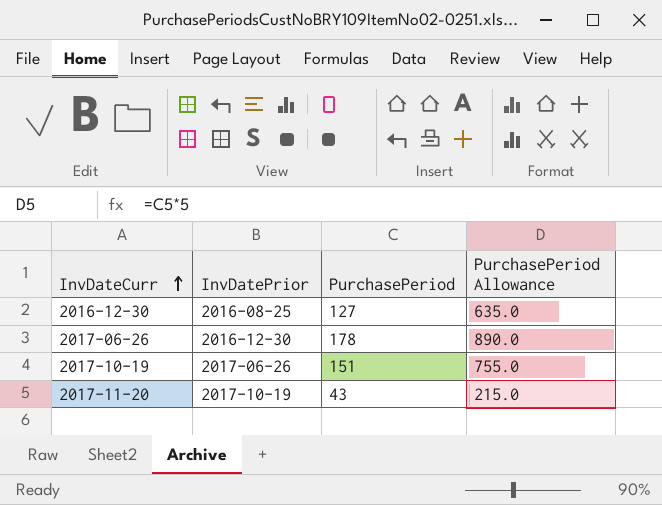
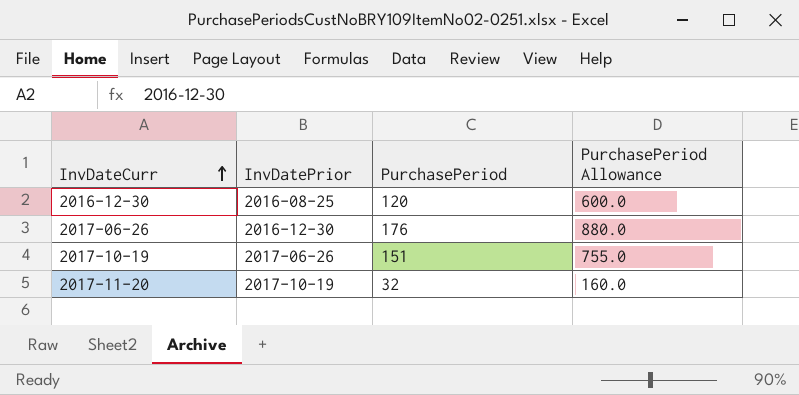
2016-12-30 | PurchasePeriod: 127 -> 120
2016-12-30 | PurchasePeriod Allowance: 635.0 -> 600.0
2017-06-26 | PurchasePeriod: 178 -> 176
2017-06-26 | PurchasePeriod Allowance: 890.0 -> 880.0
2017-11-20 | PurchasePeriod: 43 -> 32
2017-11-20 | PurchasePeriod Allowance: 215.0 -> 160.0

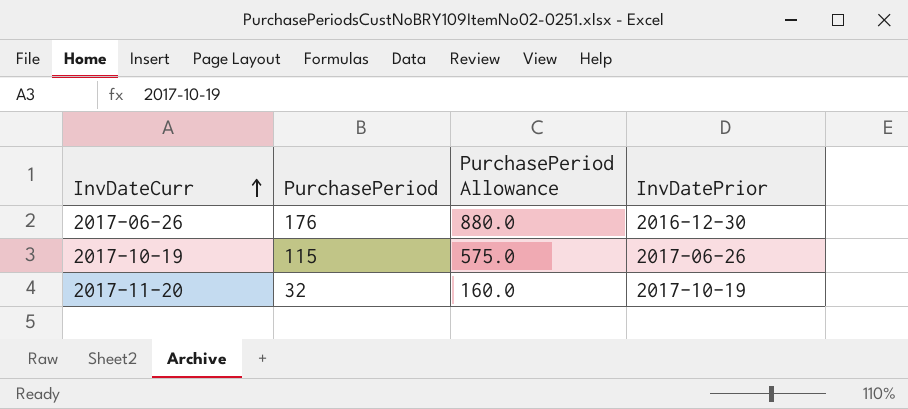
column InvDatePrior | position: 2 -> 4
row 2016-12-30: 2016-08-25 | 120 | 600.0 -> none
2017-10-19 | PurchasePeriod: 151 -> 115
2017-10-19 | PurchasePeriod Allowance: 755.0 -> 575.0

